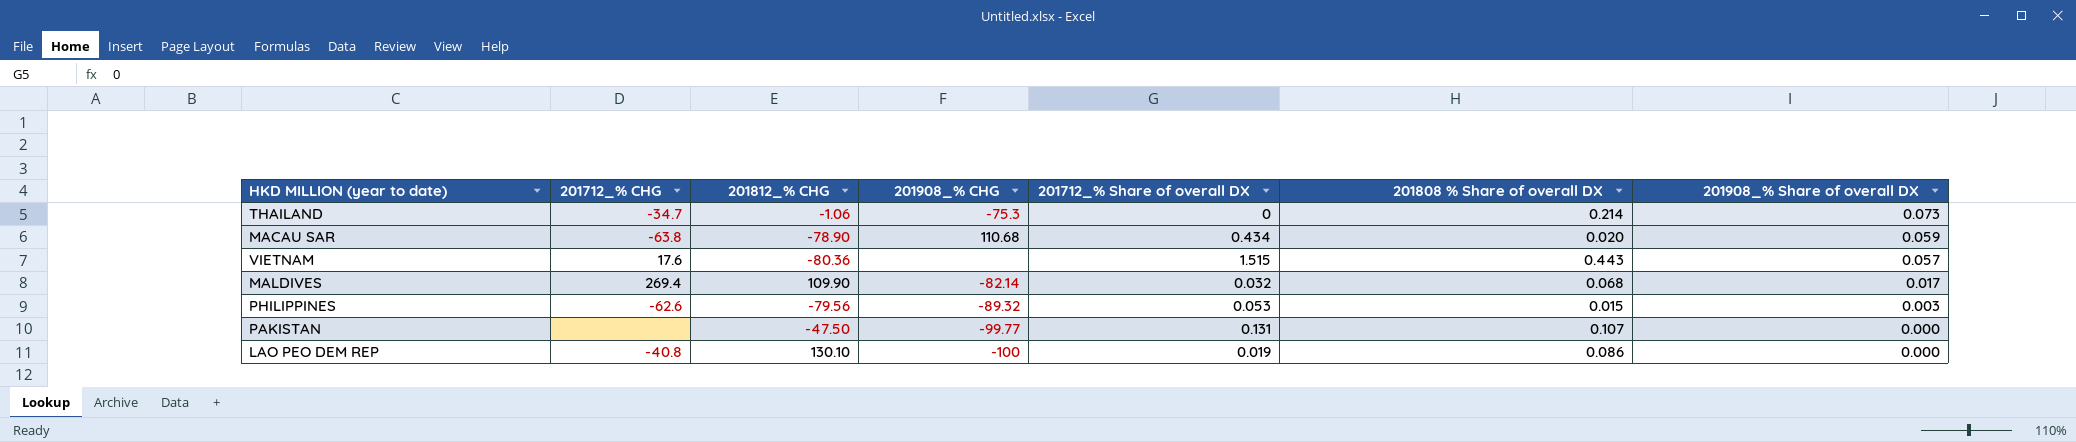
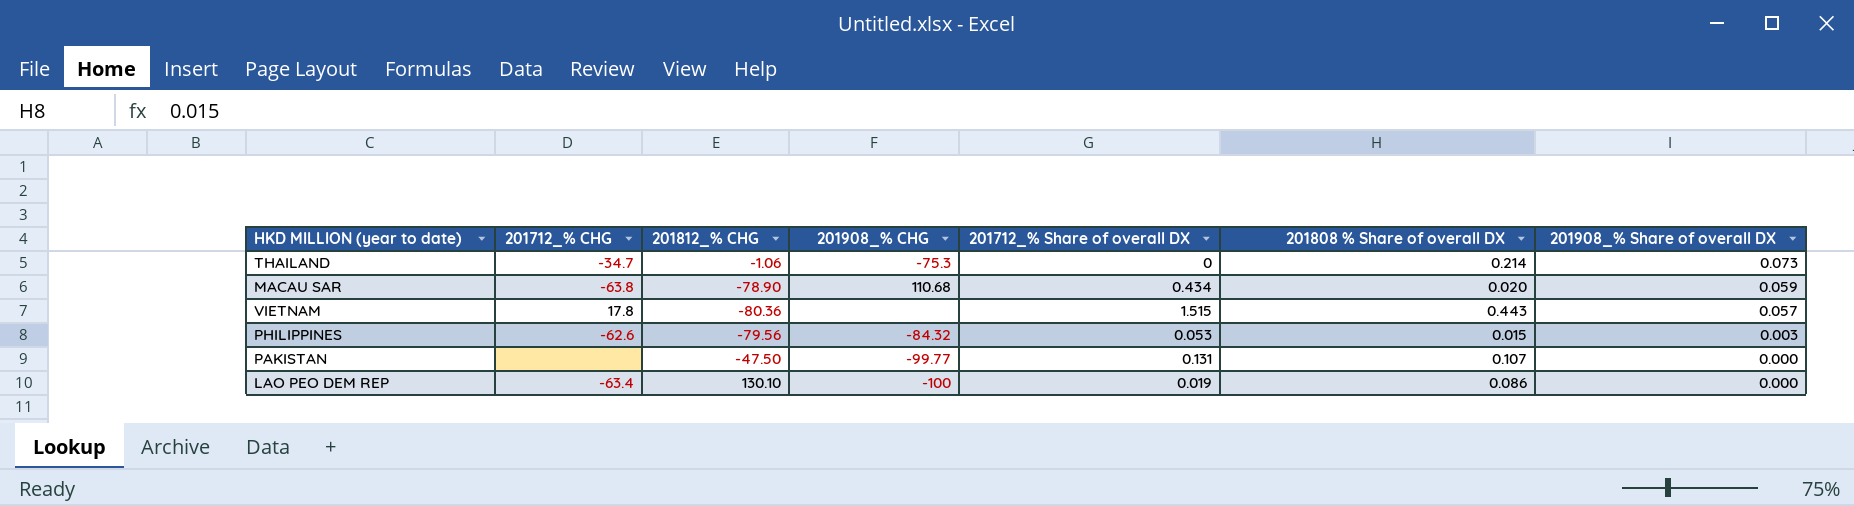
row MALDIVES: 269.4 | 109.90 | -82.14 | 0.032 | 0.068 | 0.017 -> none
VIETNAM | 201712_% CHG: 17.6 -> 17.8
PHILIPPINES | 201908_% CHG: -89.32 -> -84.32
LAO PEO DEM REP | 201712_% CHG: -40.8 -> -63.4

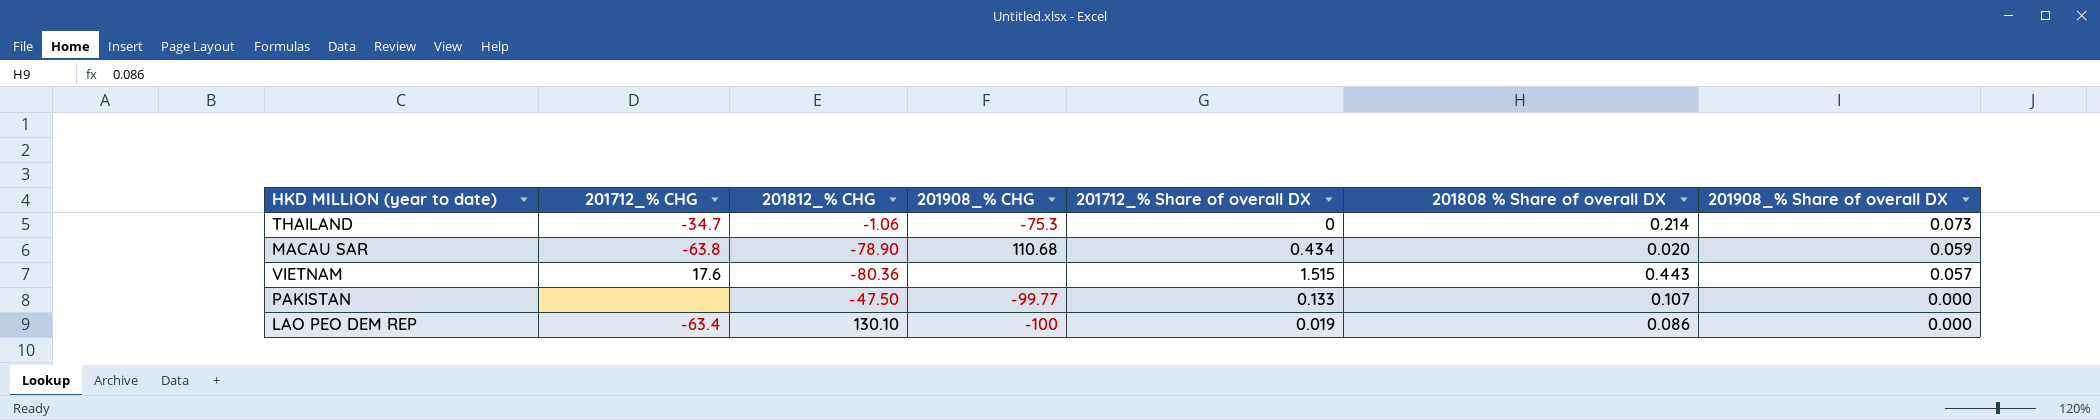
row PHILIPPINES: -62.6 | -79.56 | -84.32 | 0.053 | 0.015 | 0.003 -> none
VIETNAM | 201712_% CHG: 17.8 -> 17.6
PAKISTAN | 201712_% Share of overall DX: 0.131 -> 0.133

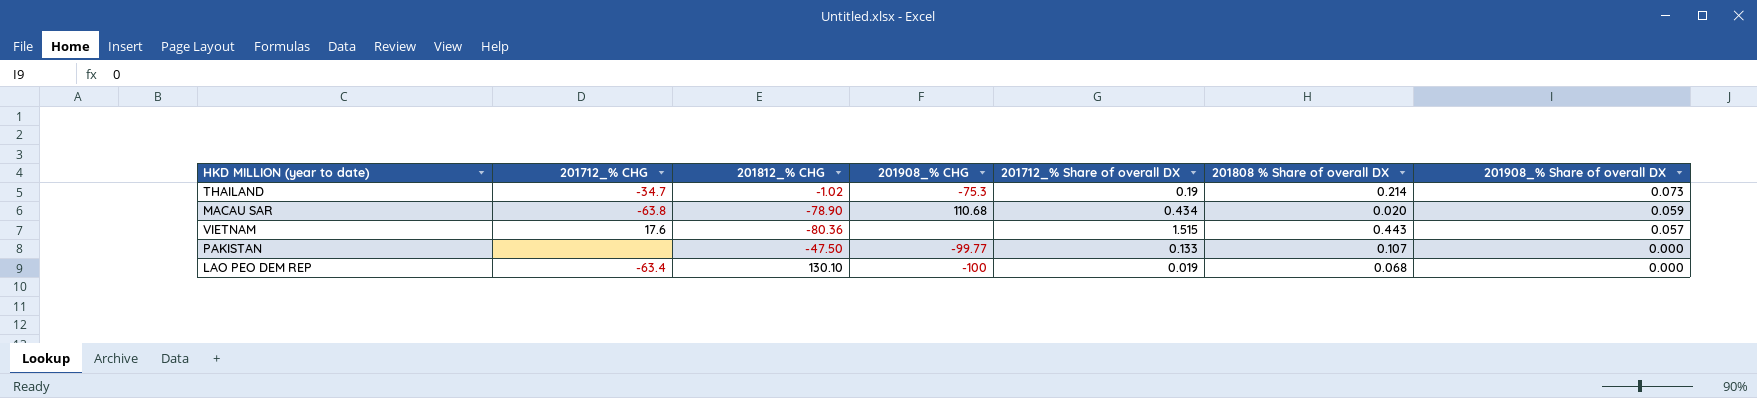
THAILAND | 201812_% CHG: -1.06 -> -1.02
THAILAND | 201712_% Share of overall DX: 0 -> 0.19
LAO PEO DEM REP | 201808 % Share of overall DX: 0.086 -> 0.068

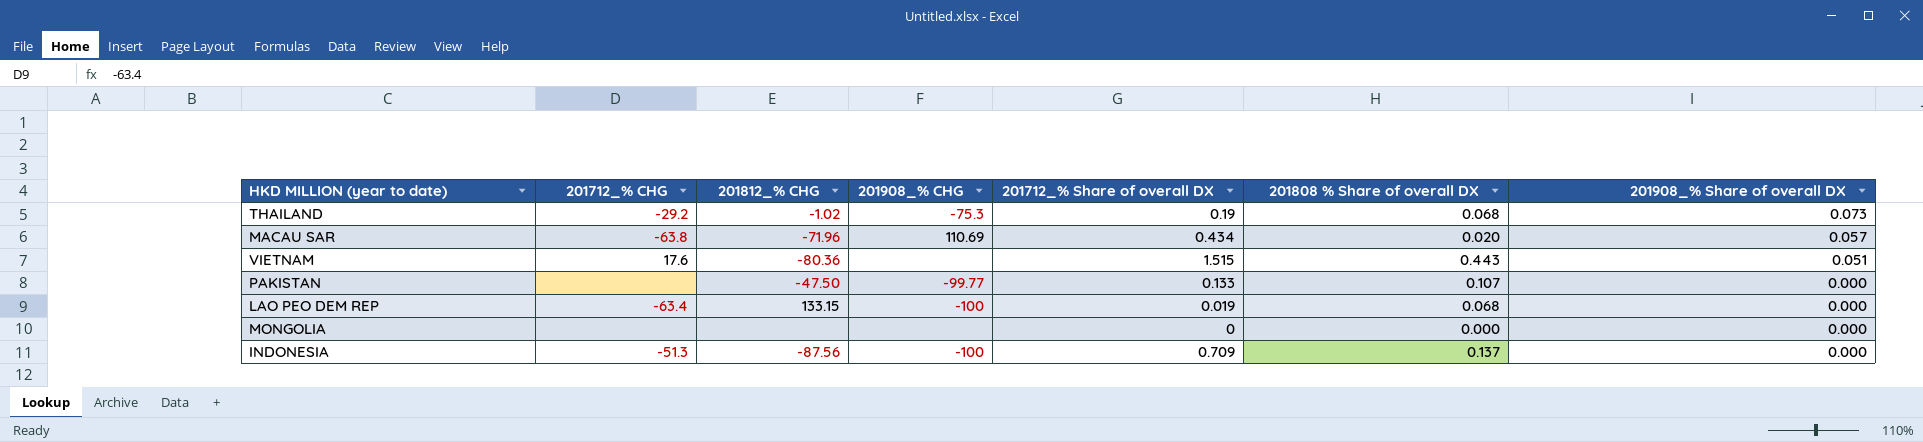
THAILAND | 201712_% CHG: -34.7 -> -29.2
THAILAND | 201808 % Share of overall DX: 0.214 -> 0.068
MACAU SAR | 201812_% CHG: -78.90 -> -71.96
MACAU SAR | 201908_% CHG: 110.68 -> 110.69
MACAU SAR | 201908_% Share of overall DX: 0.059 -> 0.057
VIETNAM | 201908_% Share of overall DX: 0.057 -> 0.051
LAO PEO DEM REP | 201812_% CHG: 130.10 -> 133.15
row MONGOLIA: none -> none | none | none | 0 | 0.000 | 0.000
row INDONESIA: none -> -51.3 | -87.56 | -100 | 0.709 | 0.137 | 0.000

